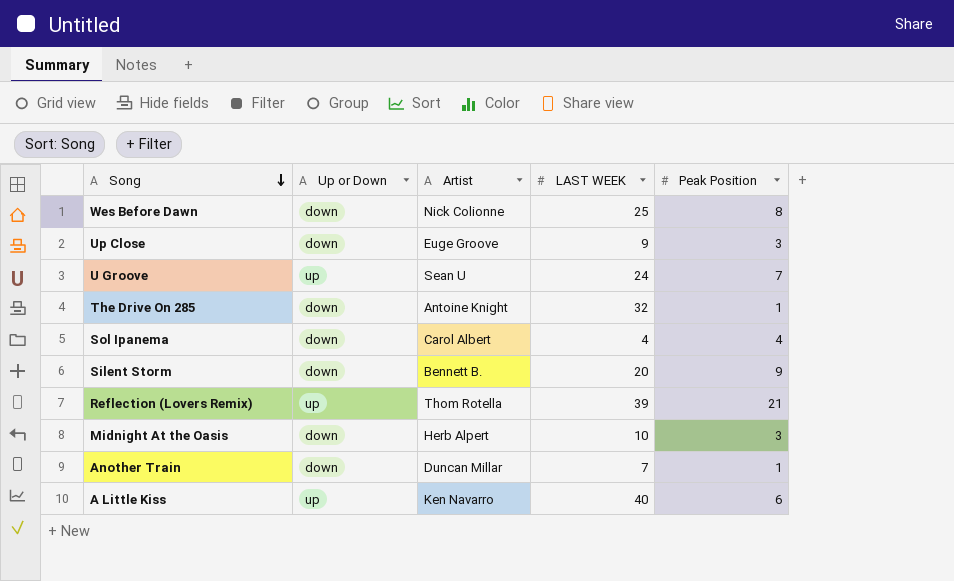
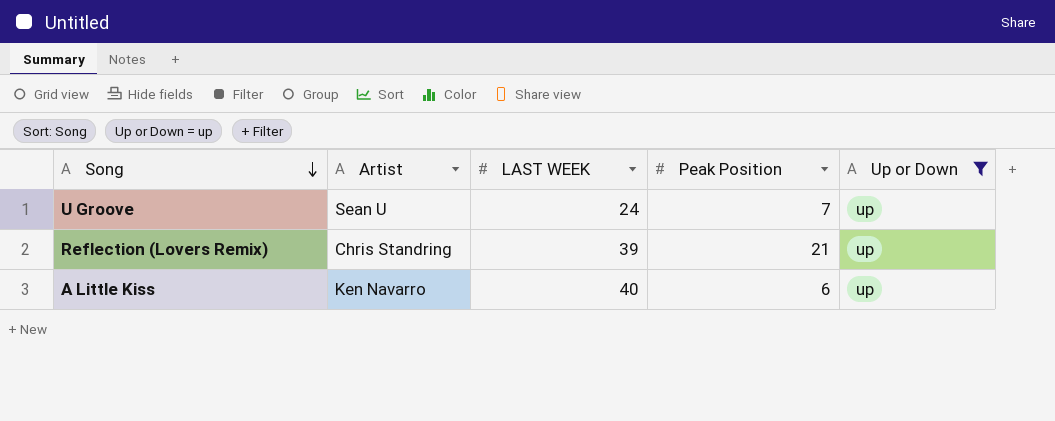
filter: none -> Up or Down = up
column Up or Down | position: 2 -> 5
Reflection (Lovers Remix) | Artist: Thom Rotella -> Chris Standring

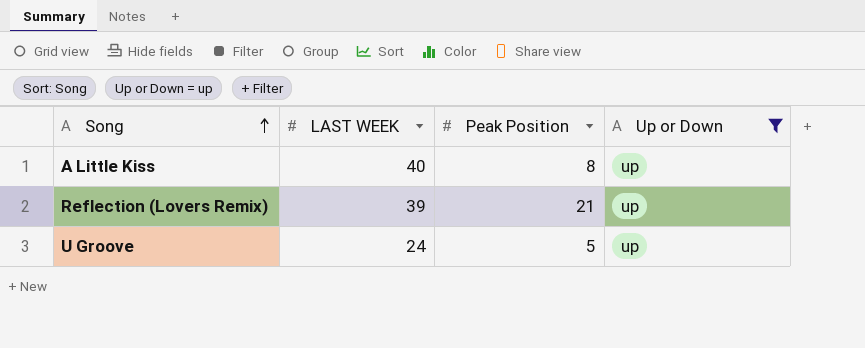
row order: Song descending -> Song ascending
column Artist | position: 2 -> none
A Little Kiss | Peak Position: 6 -> 8
U Groove | Peak Position: 7 -> 5

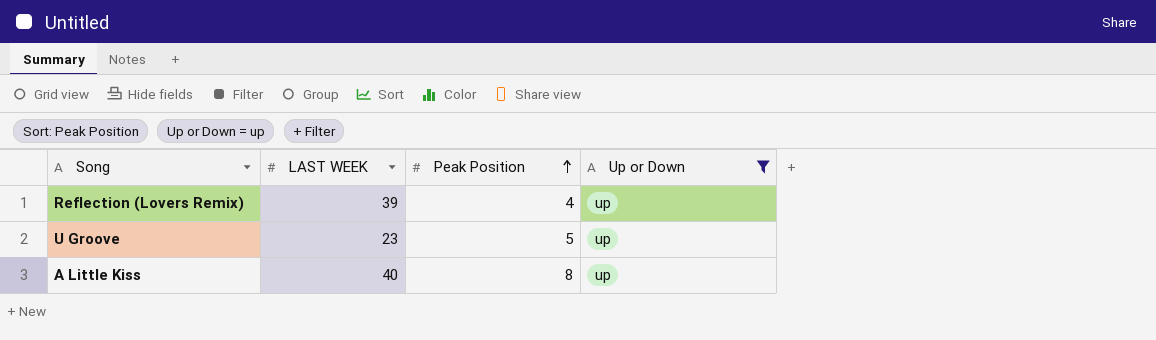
row order: Song ascending -> Peak Position ascending
Reflection (Lovers Remix) | Peak Position: 21 -> 4
U Groove | LAST WEEK: 24 -> 23

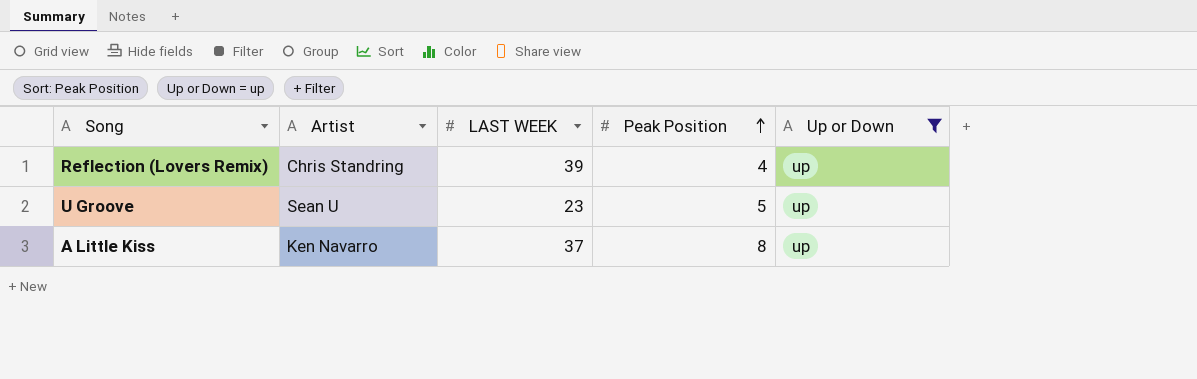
column Artist | position: none -> 2
A Little Kiss | LAST WEEK: 40 -> 37

